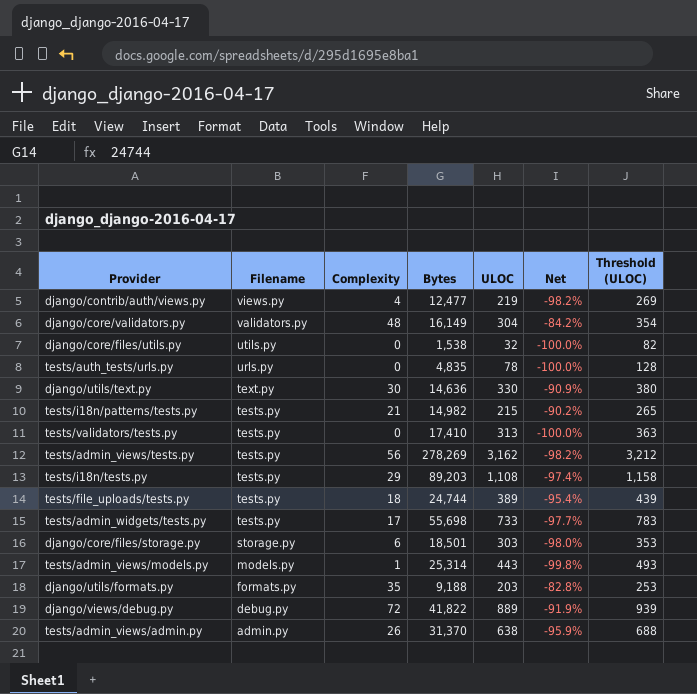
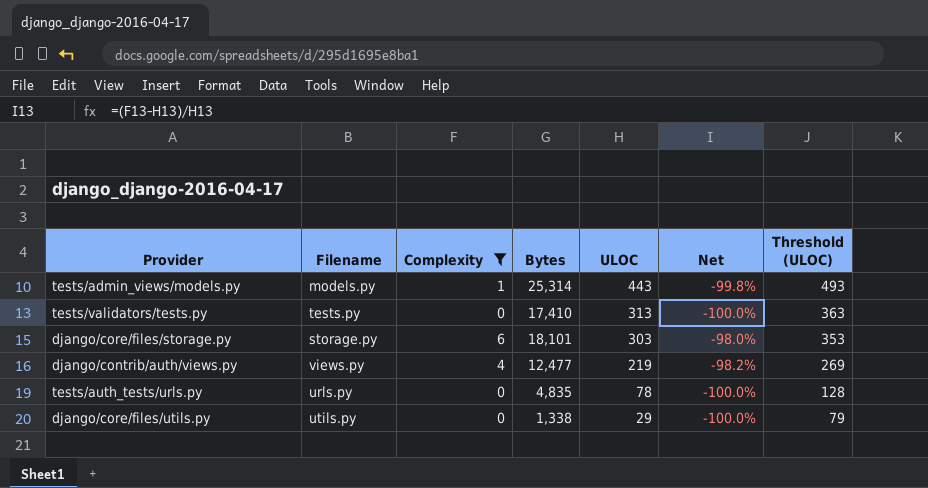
filter: none -> Complexity <= 6
row order: Filename descending -> ULOC descending
django/core/files/storage.py | Bytes: 18,501 -> 18,101
django/core/files/utils.py | Bytes: 1,538 -> 1,338
django/core/files/utils.py | ULOC: 32 -> 29
django/core/files/utils.py | Threshold (ULOC): 82 -> 79

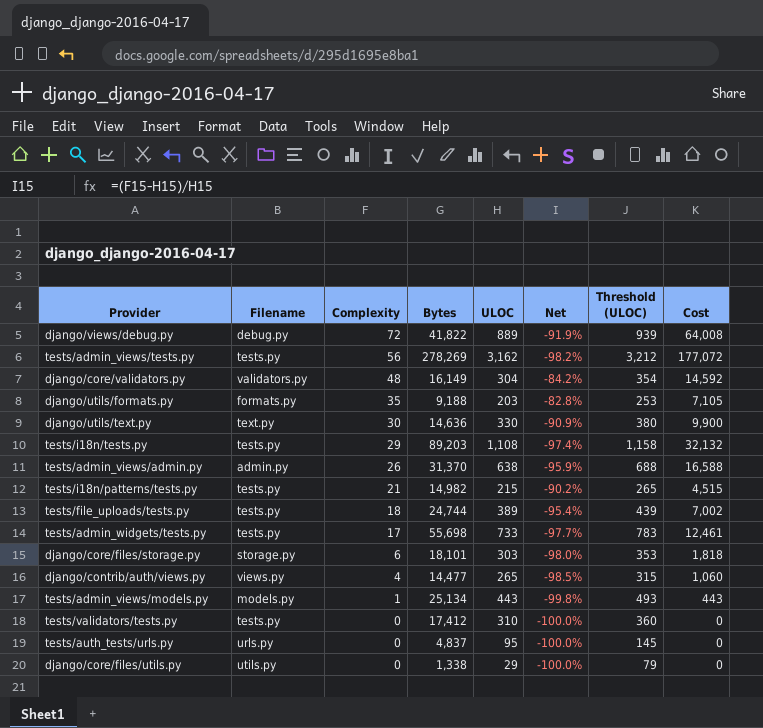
filter: Complexity <= 6 -> none
row order: ULOC descending -> Complexity descending
column Cost | formula: none -> [Complexity] * [ULOC]
django/contrib/auth/views.py | Bytes: 12,477 -> 14,477
django/contrib/auth/views.py | ULOC: 219 -> 265
django/contrib/auth/views.py | Net: -98.2% -> -98.5%
django/contrib/auth/views.py | Threshold (ULOC): 269 -> 315
tests/admin_views/models.py | Bytes: 25,314 -> 25,134
tests/validators/tests.py | Bytes: 17,410 -> 17,412
tests/validators/tests.py | ULOC: 313 -> 310
tests/validators/tests.py | Threshold (ULOC): 363 -> 360
tests/auth_tests/urls.py | Bytes: 4,835 -> 4,837
tests/auth_tests/urls.py | ULOC: 78 -> 95
tests/auth_tests/urls.py | Threshold (ULOC): 128 -> 145

